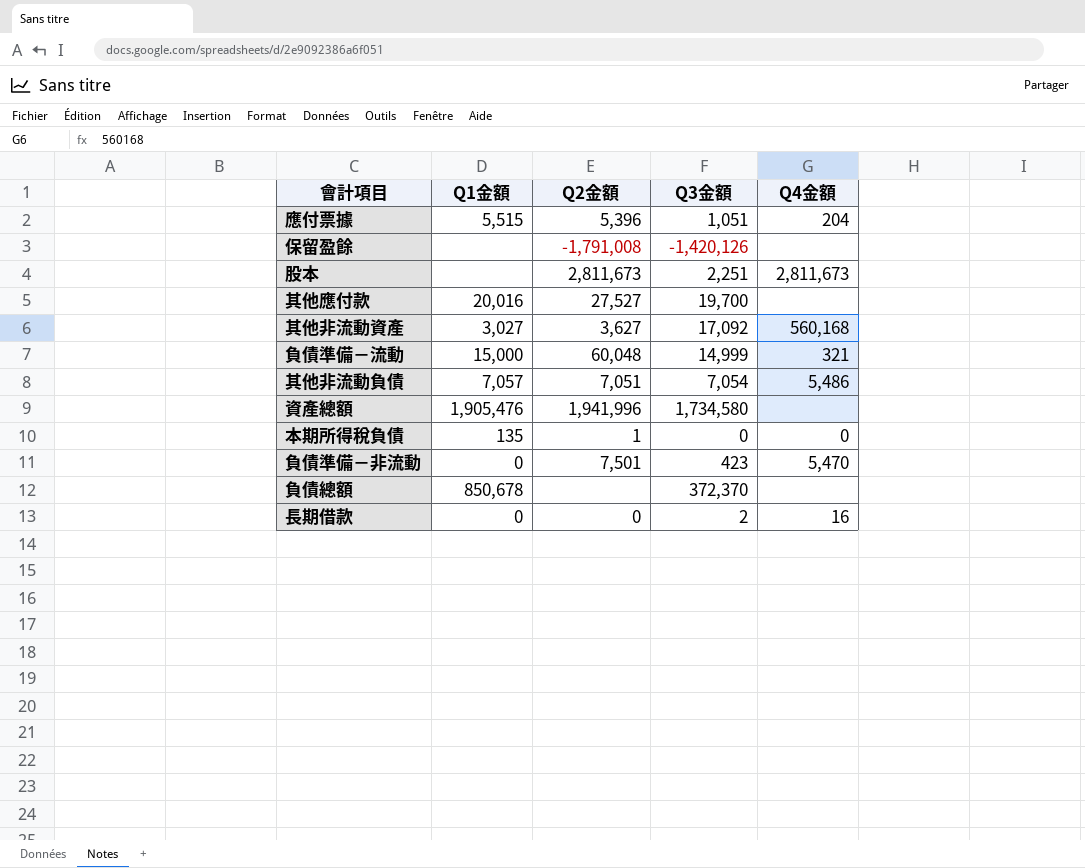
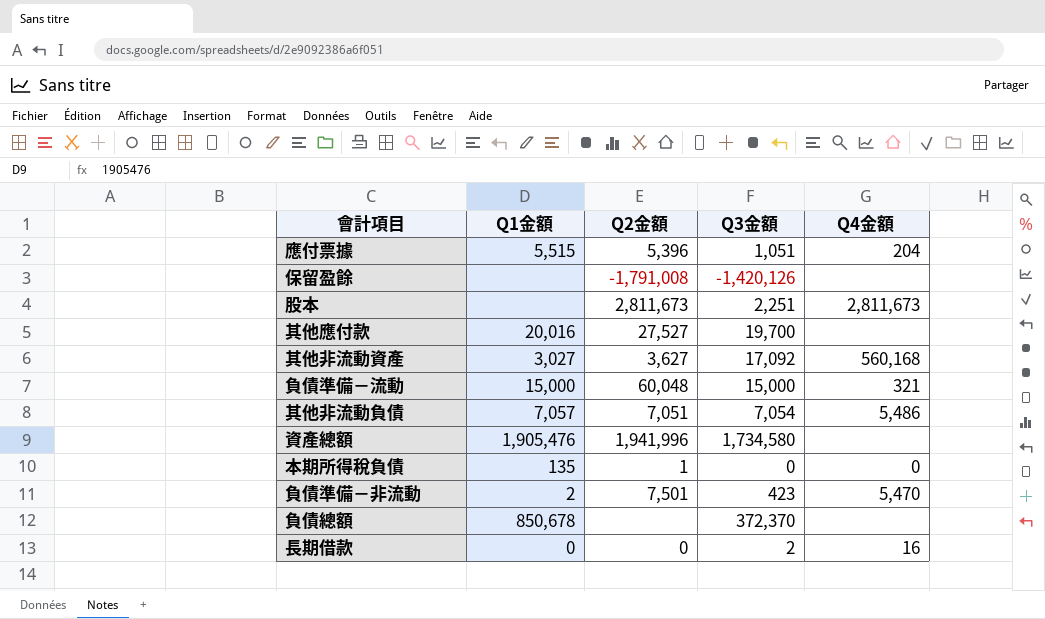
負債準備－流動 | Q3金額: 14,999 -> 15,000
負債準備－非流動 | Q1金額: 0 -> 2

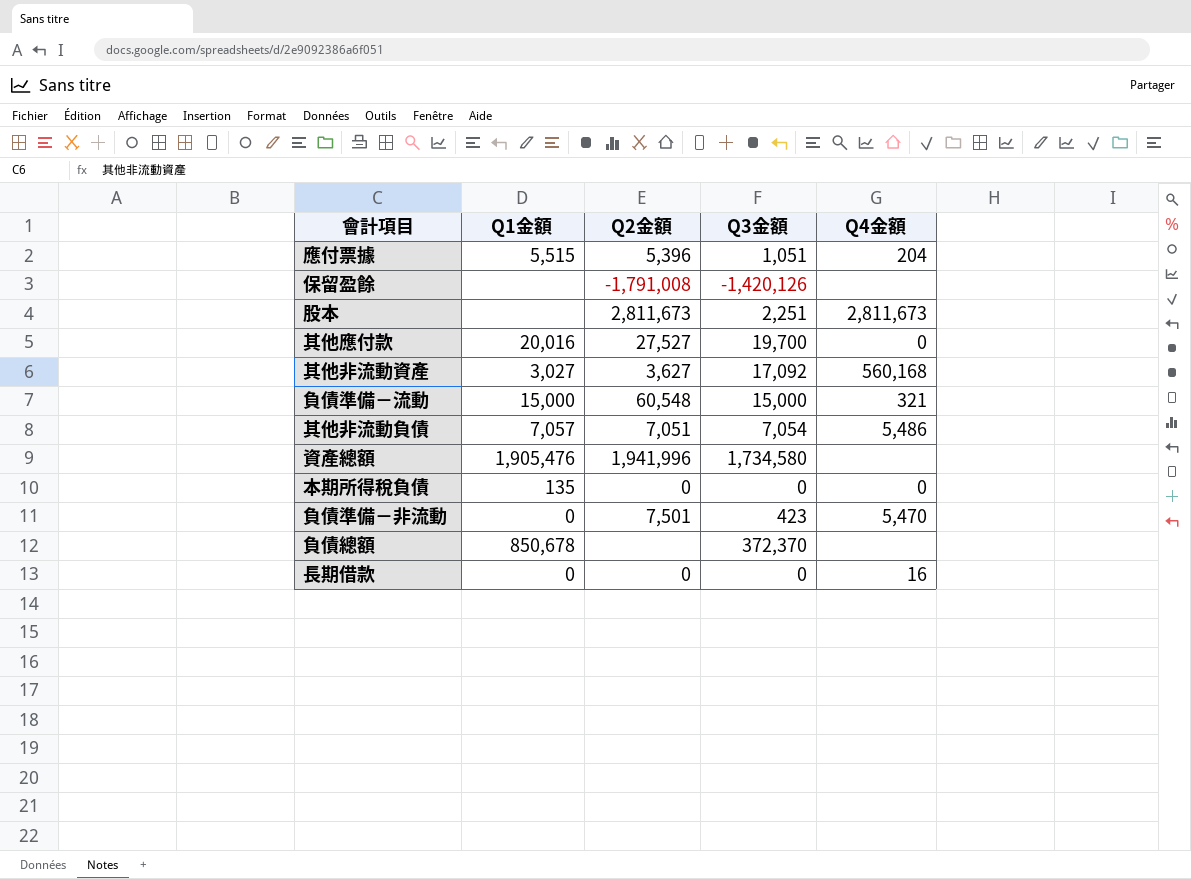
其他應付款 | Q4金額: none -> 0
負債準備－流動 | Q2金額: 60,048 -> 60,548
本期所得稅負債 | Q2金額: 1 -> 0
負債準備－非流動 | Q1金額: 2 -> 0
長期借款 | Q3金額: 2 -> 0

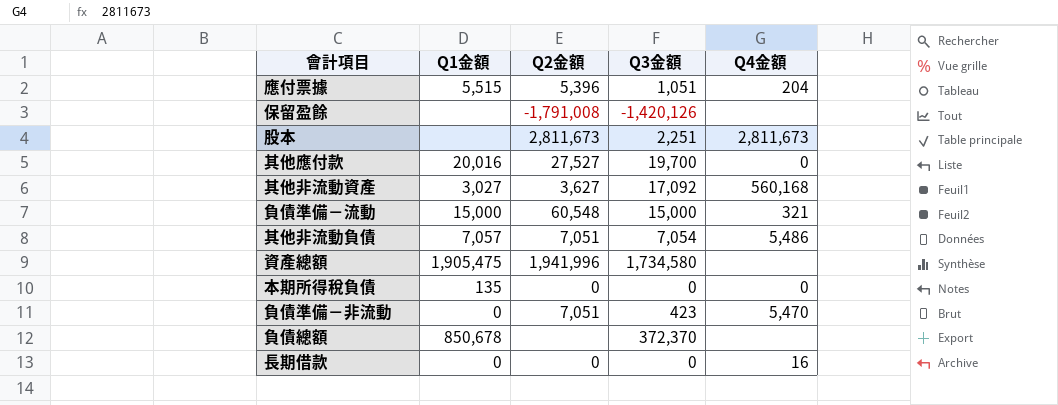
資產總額 | Q1金額: 1,905,476 -> 1,905,475
負債準備－非流動 | Q2金額: 7,501 -> 7,051

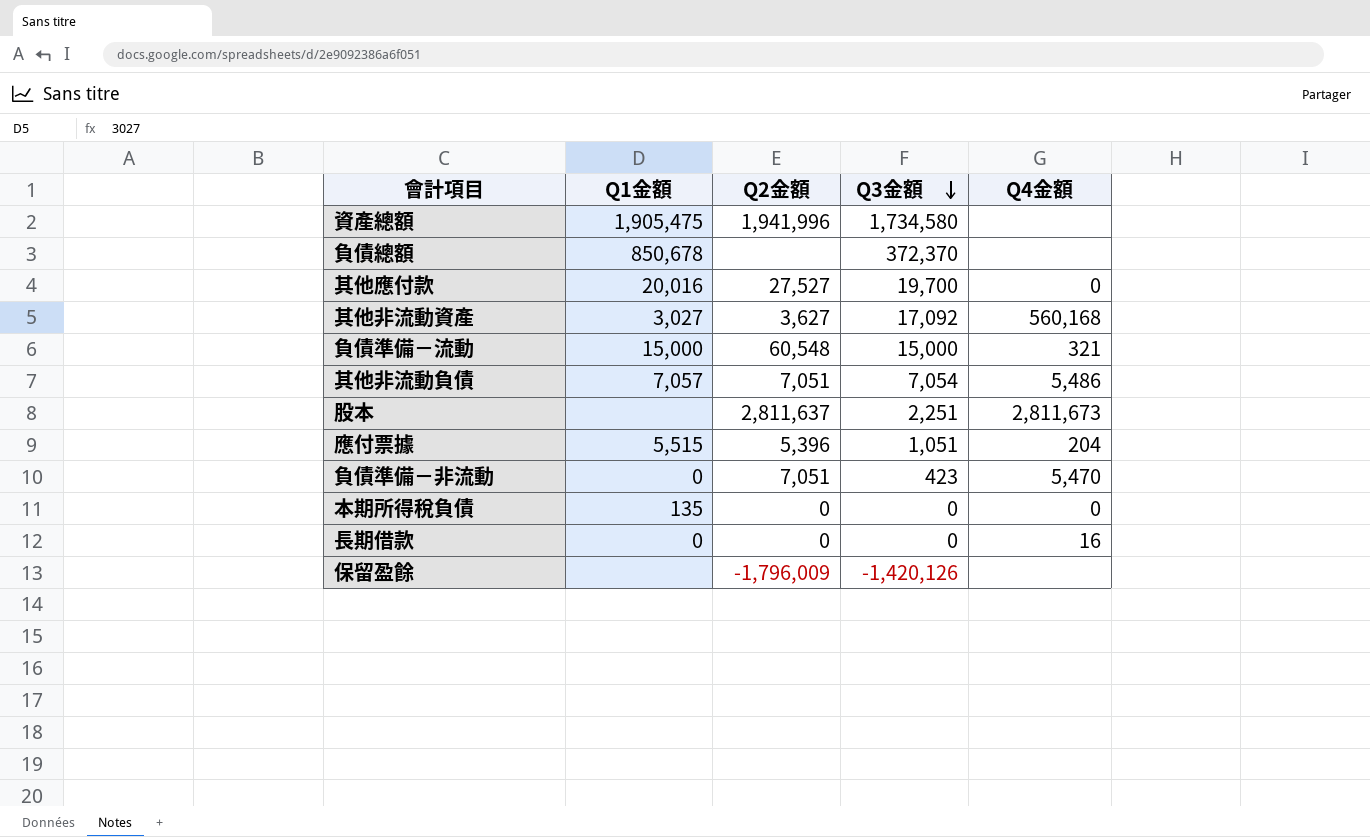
row order: none -> Q3金額 descending
股本 | Q2金額: 2,811,673 -> 2,811,637
保留盈餘 | Q2金額: -1,791,008 -> -1,796,009

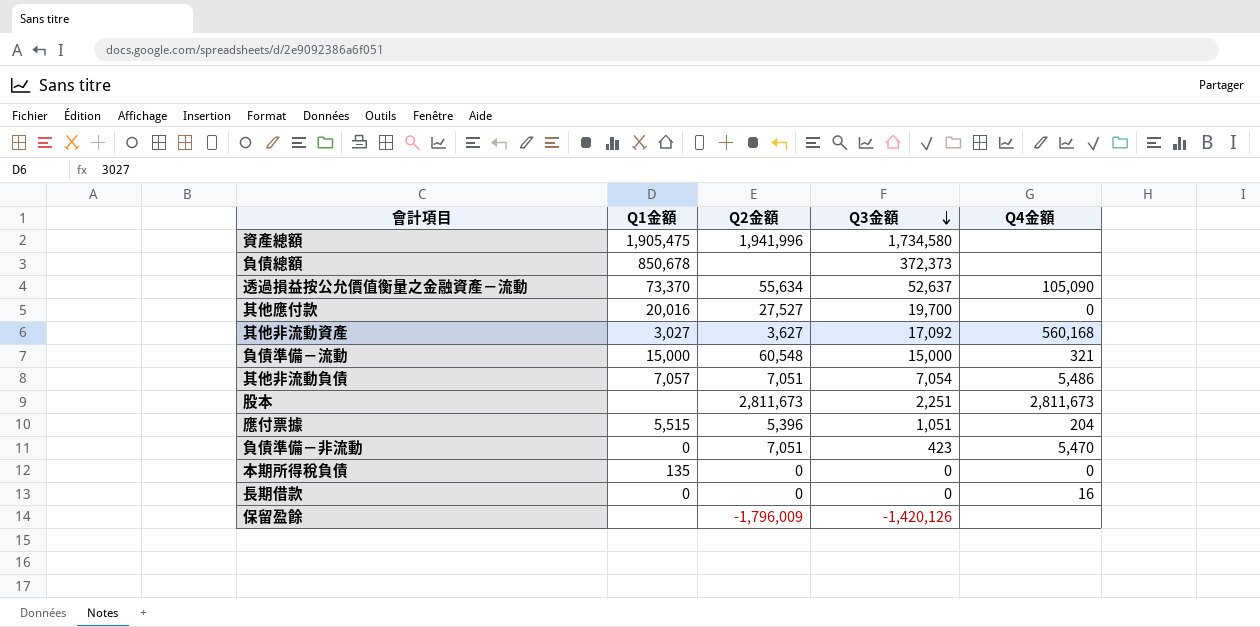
負債總額 | Q3金額: 372,370 -> 372,373
row 透過損益按公允價值衡量之金融資產－流動: none -> 73,370 | 55,634 | 52,637 | 105,090
股本 | Q2金額: 2,811,637 -> 2,811,673

